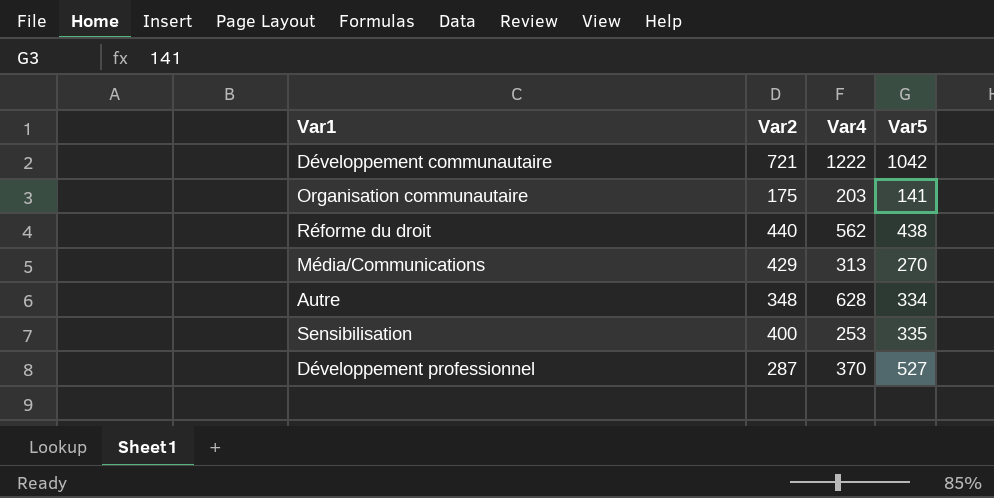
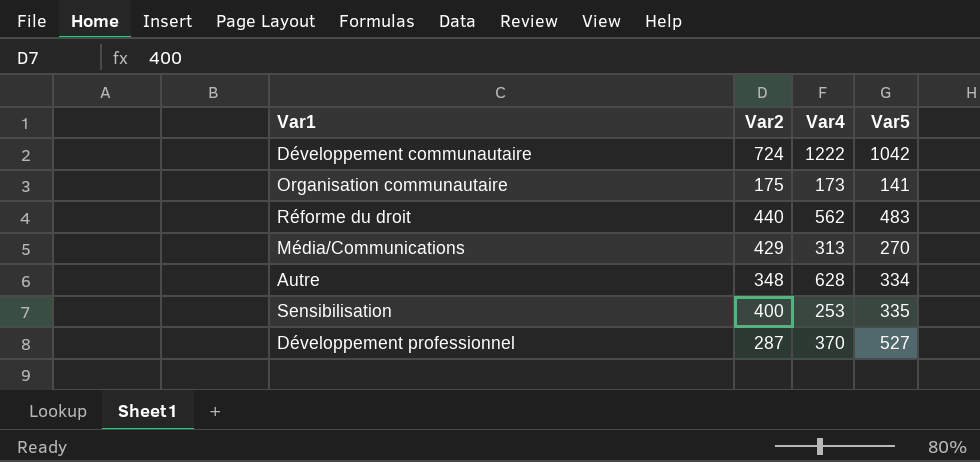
Développement communautaire | Var2: 721 -> 724
Organisation communautaire | Var4: 203 -> 173
Réforme du droit | Var5: 438 -> 483

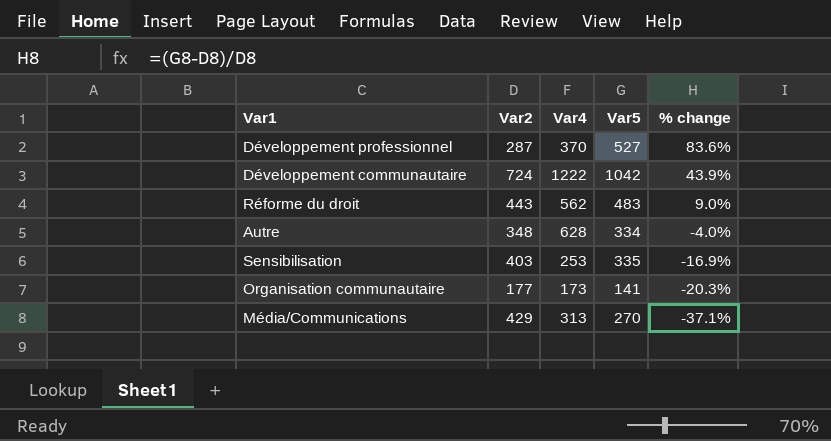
row order: none -> % change descending
column % change | formula: none -> ([Var5] - [Var2]) / [Var2]
Réforme du droit | Var2: 440 -> 443
Sensibilisation | Var2: 400 -> 403
Organisation communautaire | Var2: 175 -> 177

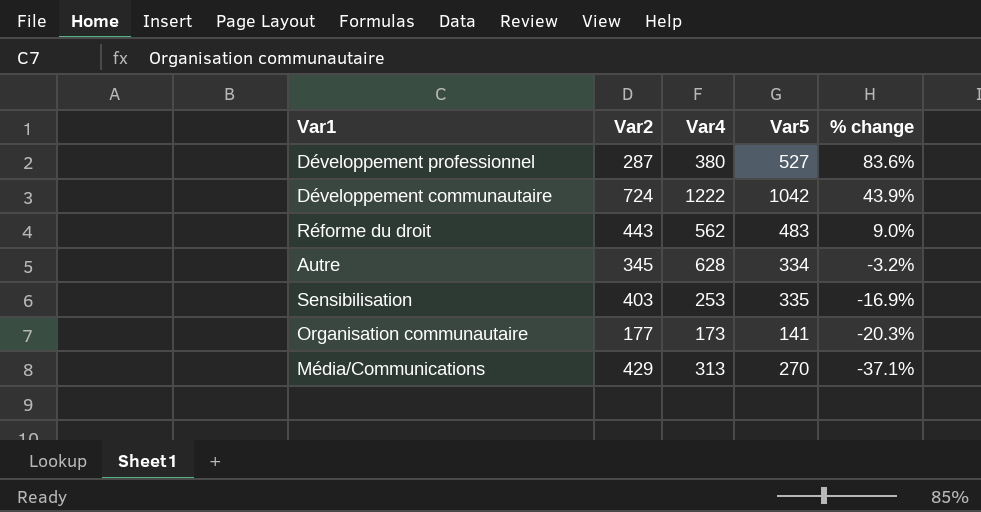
Développement professionnel | Var4: 370 -> 380
Autre | Var2: 348 -> 345
Autre | % change: -4.0% -> -3.2%

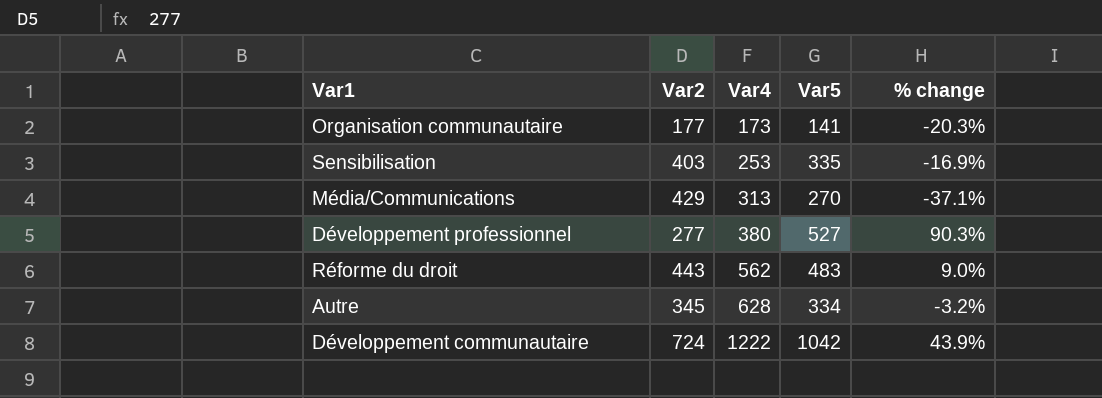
row order: % change descending -> Var4 ascending
Développement professionnel | Var2: 287 -> 277
Développement professionnel | % change: 83.6% -> 90.3%

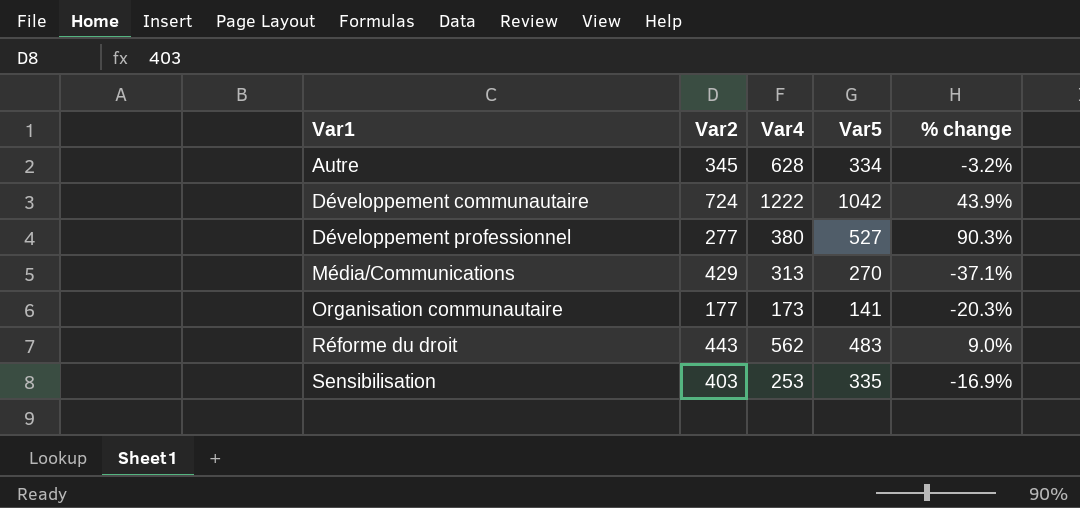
row order: Var4 ascending -> Var1 ascending

